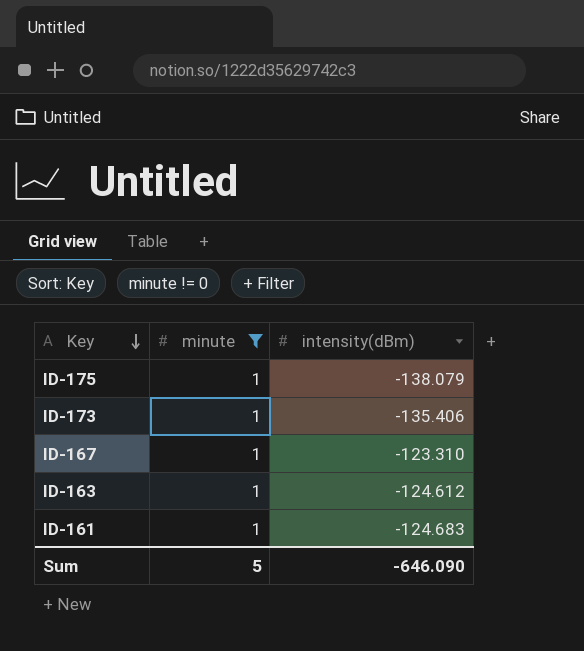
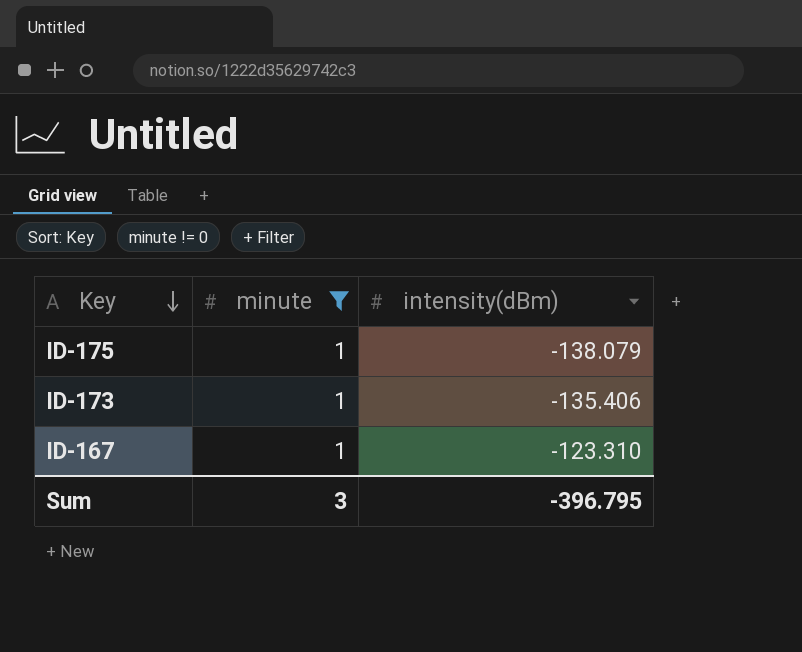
row ID-163: 1 | -124.612 -> none
row ID-161: 1 | -124.683 -> none
Sum | minute: 5 -> 3
Sum | intensity(dBm): -646.090 -> -396.795

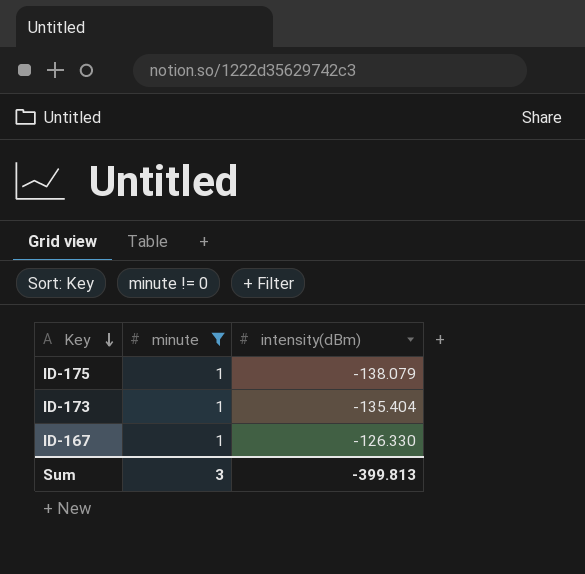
ID-173 | intensity(dBm): -135.406 -> -135.404
ID-167 | intensity(dBm): -123.310 -> -126.330
Sum | intensity(dBm): -396.795 -> -399.813

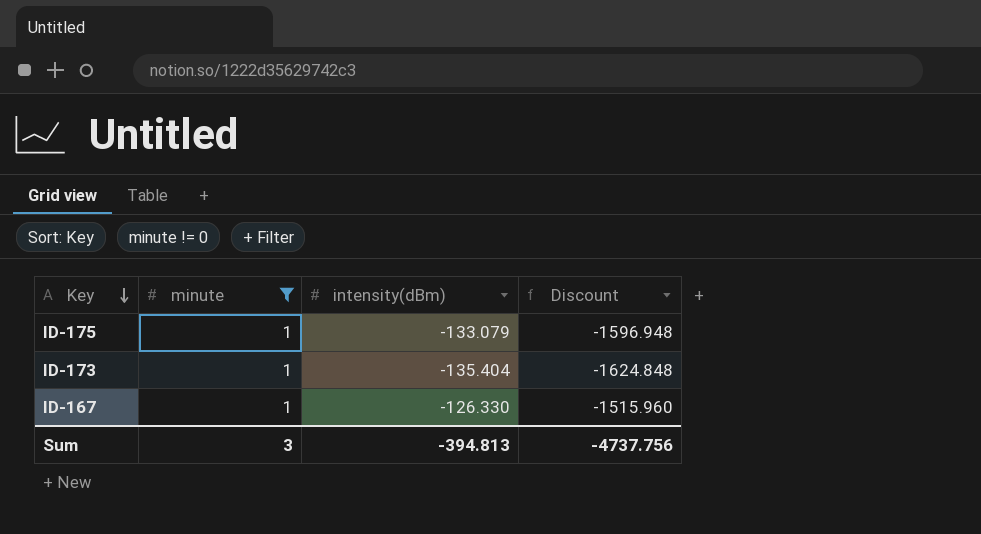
column Discount | formula: none -> [intensity(dBm)] * 12
ID-175 | intensity(dBm): -138.079 -> -133.079
Sum | intensity(dBm): -399.813 -> -394.813

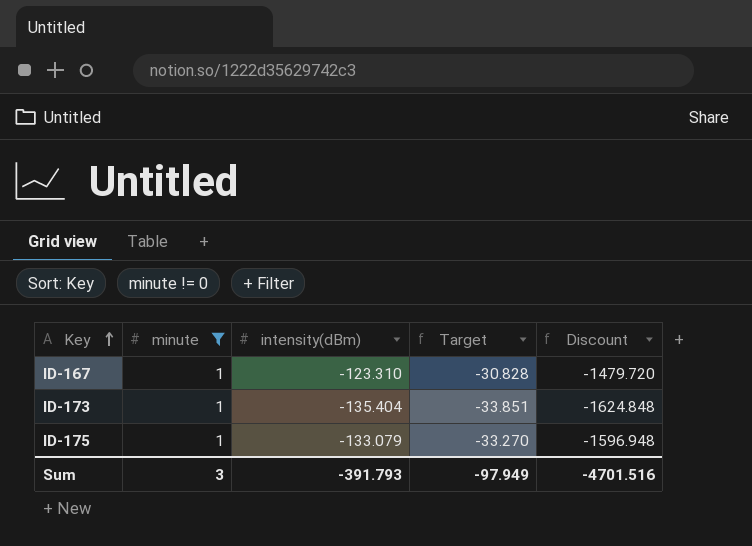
row order: Key descending -> Key ascending
column Target | formula: none -> [intensity(dBm)] * 0.25
ID-167 | intensity(dBm): -126.330 -> -123.310
ID-167 | Discount: -1515.960 -> -1479.720
Sum | intensity(dBm): -394.813 -> -391.793
Sum | Discount: -4737.756 -> -4701.516

